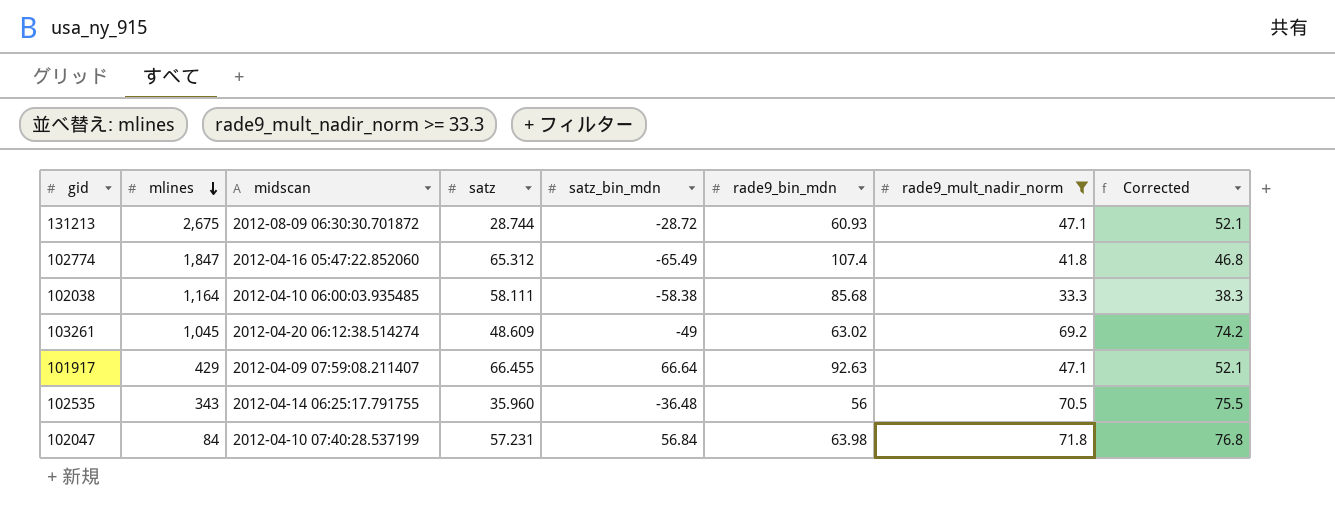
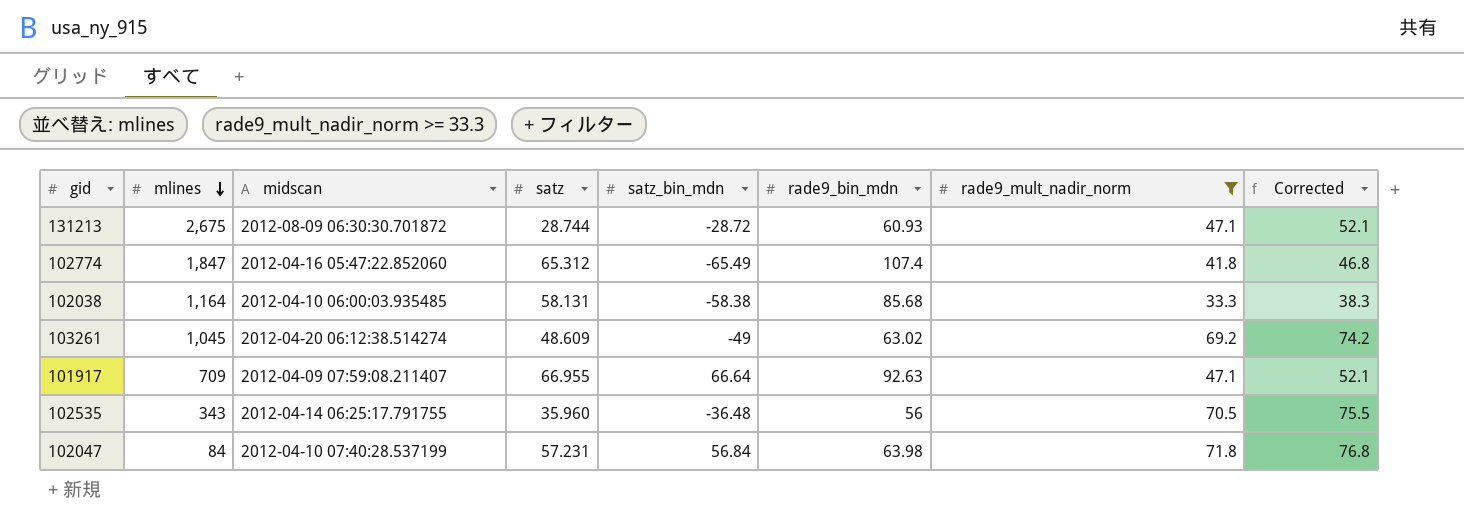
102038 | satz: 58.111 -> 58.131
101917 | mlines: 429 -> 709
101917 | satz: 66.455 -> 66.955

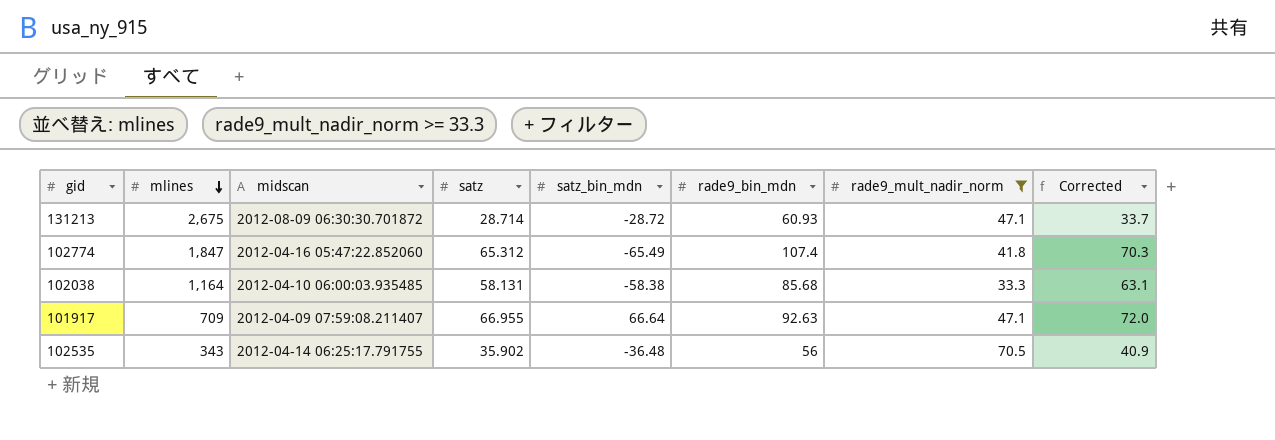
column Corrected | formula: [rade9_mult_nadir_norm] + 5 -> [satz] + 5
row 103261: 1,045 | 2012-04-20 06:12:38.514274 | 48.609 | -49 | 63.02 | 69.2 | 74.2 -> none
row 102047: 84 | 2012-04-10 07:40:28.537199 | 57.231 | 56.84 | 63.98 | 71.8 | 76.8 -> none
131213 | satz: 28.744 -> 28.714
102535 | satz: 35.960 -> 35.902

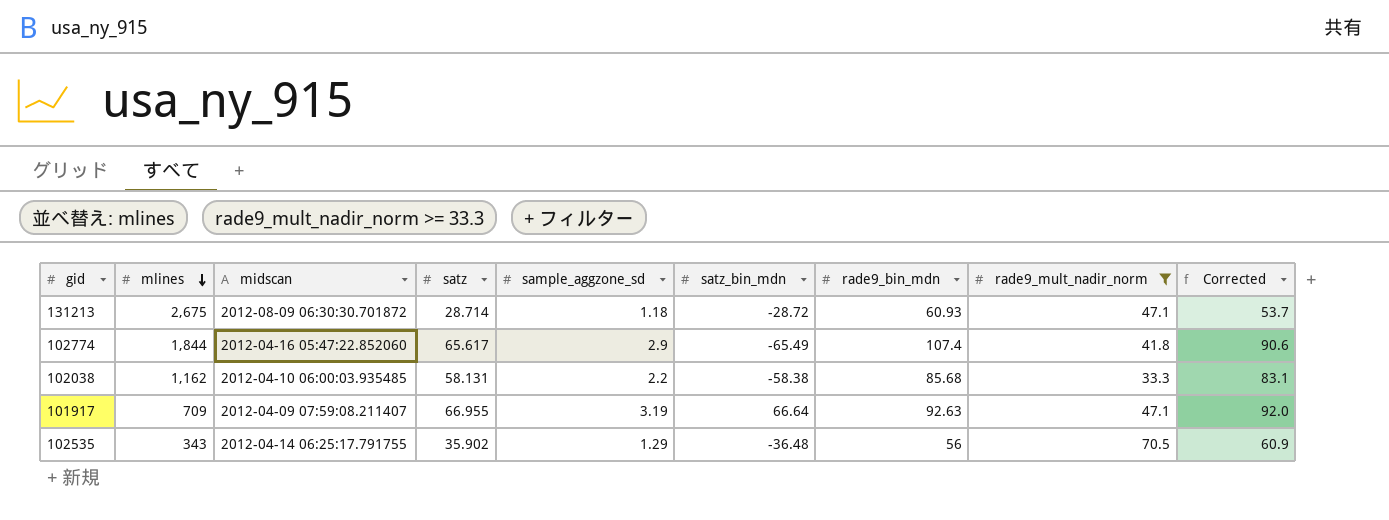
column sample_aggzone_sd | position: none -> 5
column Corrected | formula: [satz] + 5 -> [satz] + 25
102774 | mlines: 1,847 -> 1,844
102774 | satz: 65.312 -> 65.617
102038 | mlines: 1,164 -> 1,162

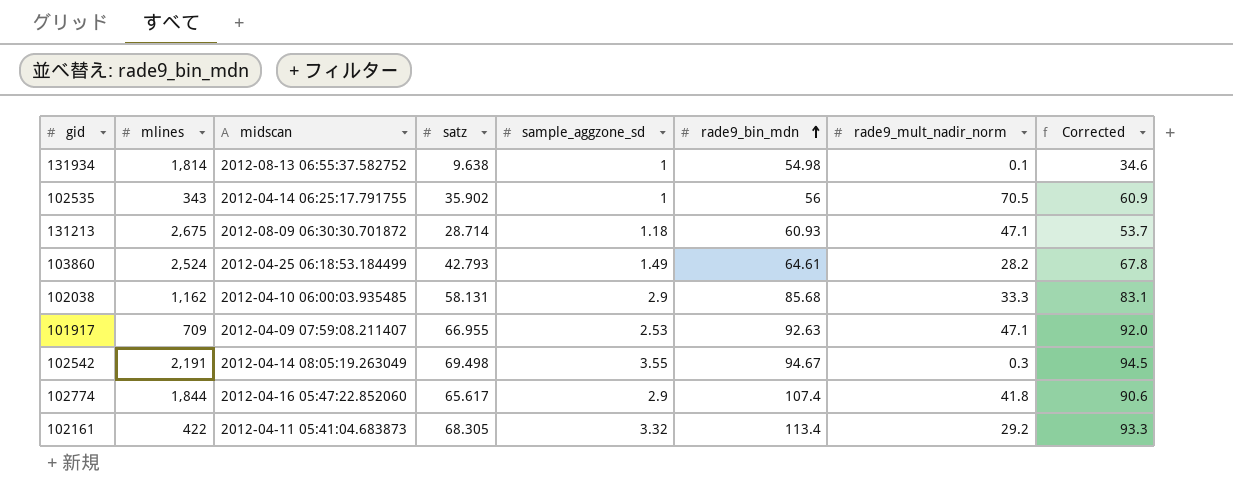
filter: rade9_mult_nadir_norm >= 33.3 -> none
row order: mlines descending -> rade9_bin_mdn ascending
column satz_bin_mdn | position: 6 -> none
102535 | sample_aggzone_sd: 1.29 -> 1
102038 | sample_aggzone_sd: 2.2 -> 2.9
101917 | sample_aggzone_sd: 3.19 -> 2.53

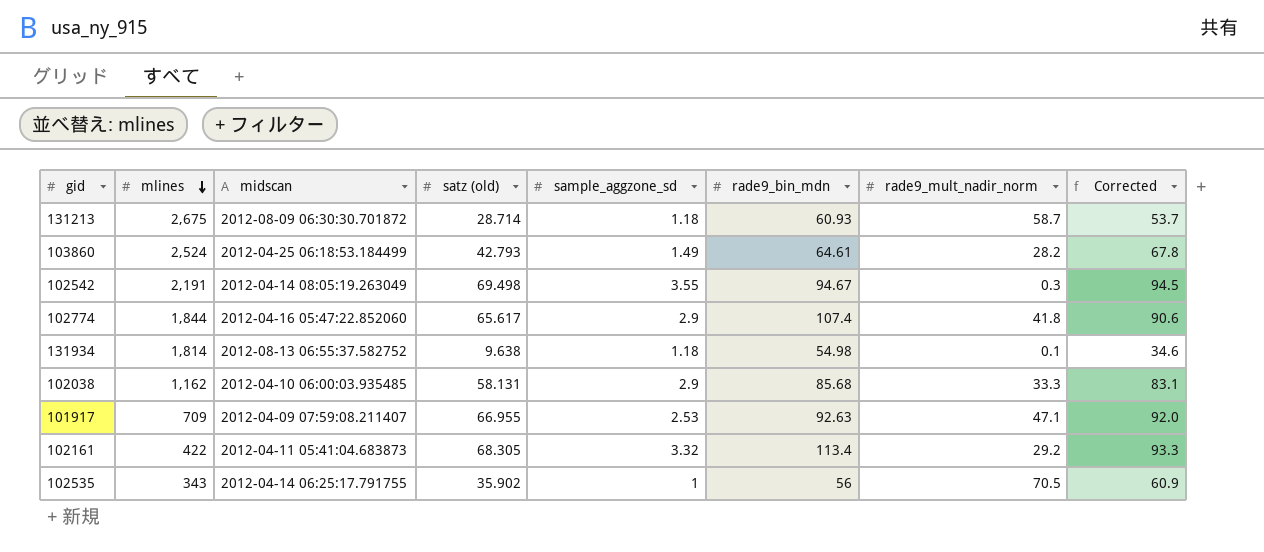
row order: rade9_bin_mdn ascending -> mlines descending
column name: satz -> satz (old)
131213 | rade9_mult_nadir_norm: 47.1 -> 58.7
131934 | sample_aggzone_sd: 1 -> 1.18

